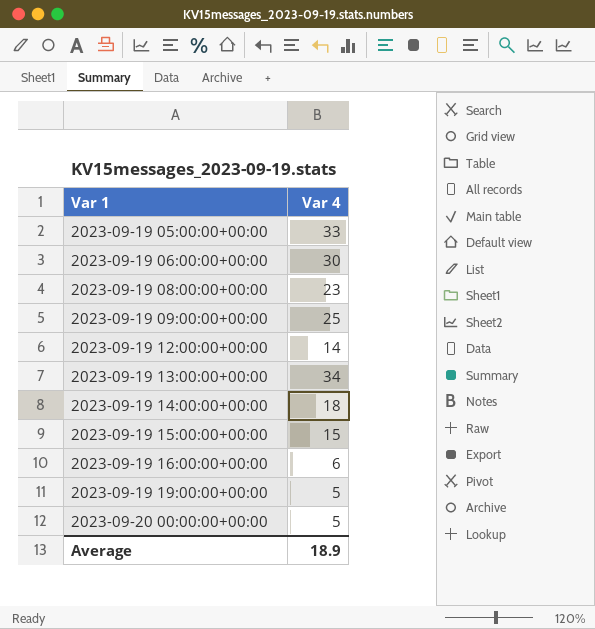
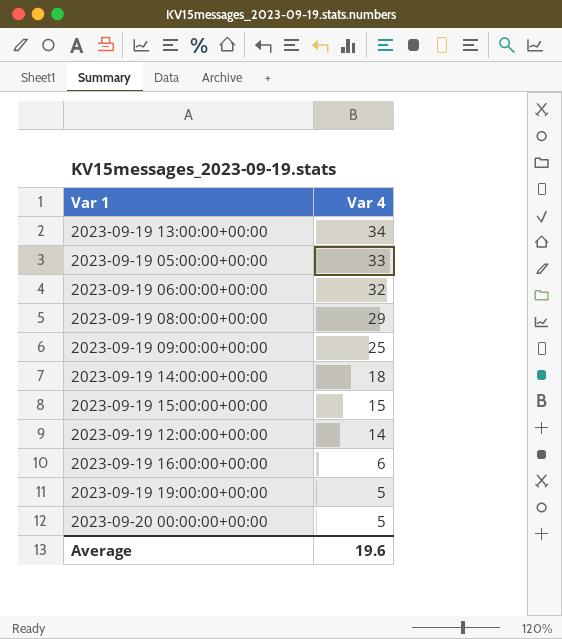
row order: Var 1 ascending -> Var 4 descending
2023-09-19 06:00:00+00:00 | Var 4: 30 -> 32
2023-09-19 08:00:00+00:00 | Var 4: 23 -> 29
Average | Var 4: 18.9 -> 19.6

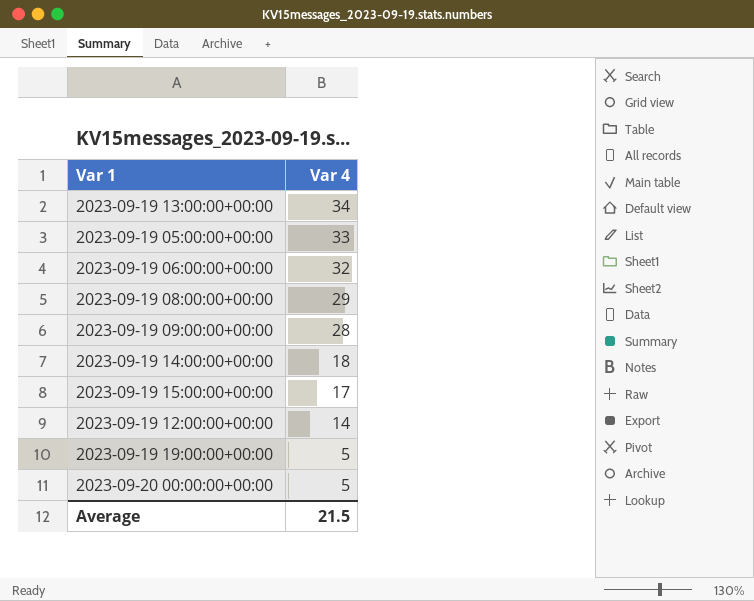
row 2023-09-19 16:00:00+00:00: 6 -> none
2023-09-19 09:00:00+00:00 | Var 4: 25 -> 28
2023-09-19 15:00:00+00:00 | Var 4: 15 -> 17
Average | Var 4: 19.6 -> 21.5

